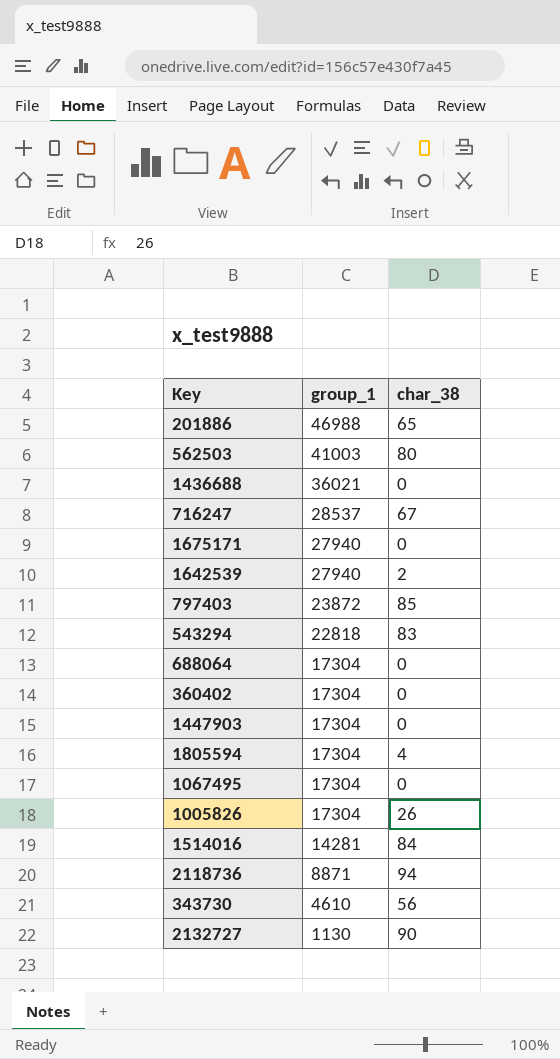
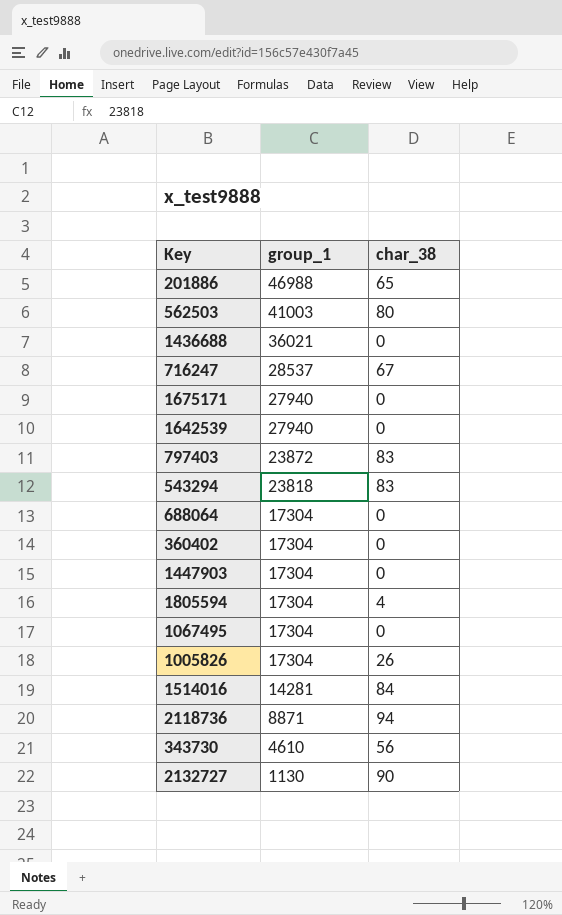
1642539 | char_38: 2 -> 0
797403 | char_38: 85 -> 83
543294 | group_1: 22818 -> 23818

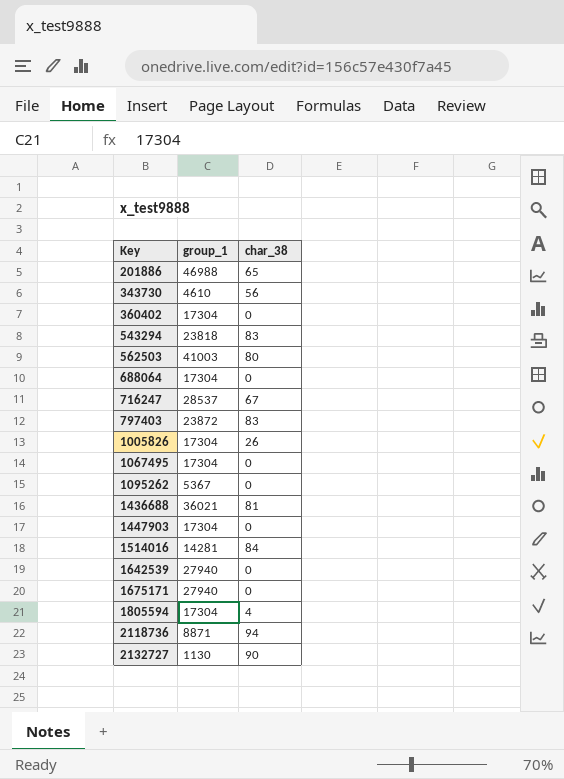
row order: group_1 descending -> Key ascending
row 1095262: none -> 5367 | 0
1436688 | char_38: 0 -> 81

